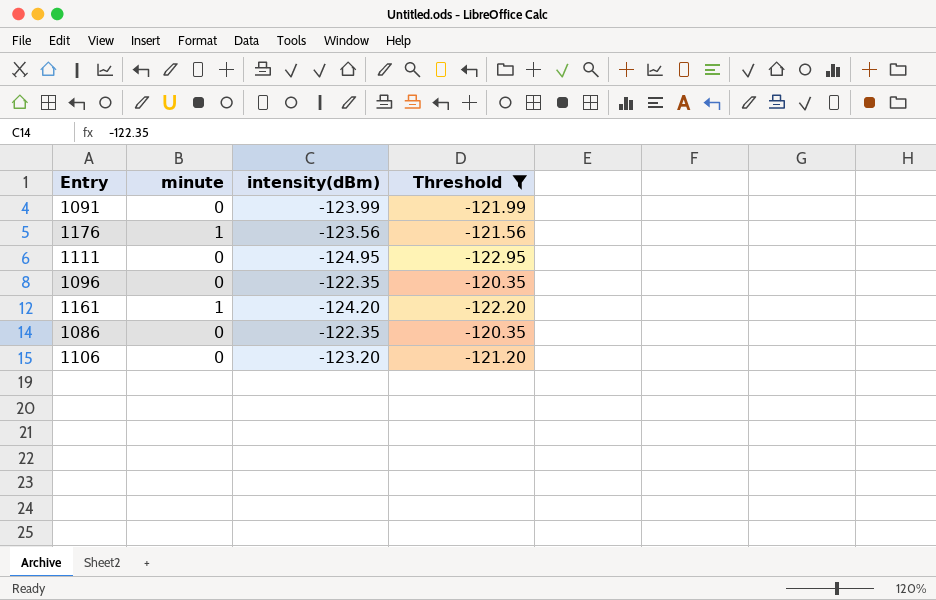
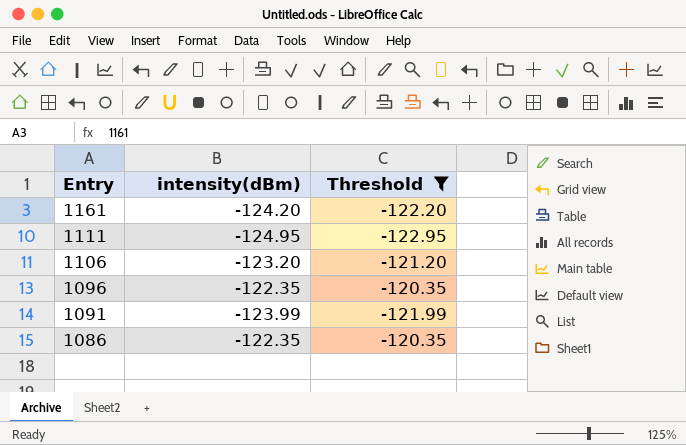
row order: none -> Entry descending
column minute | position: 2 -> none
row 1176: 1 | -123.56 | -121.56 -> none

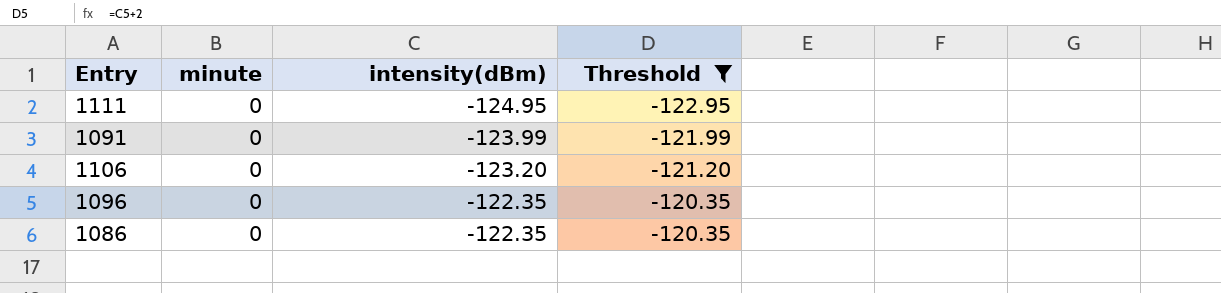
row order: Entry descending -> intensity(dBm) ascending
column minute | position: none -> 2
row 1161: -124.20 | -122.20 -> none

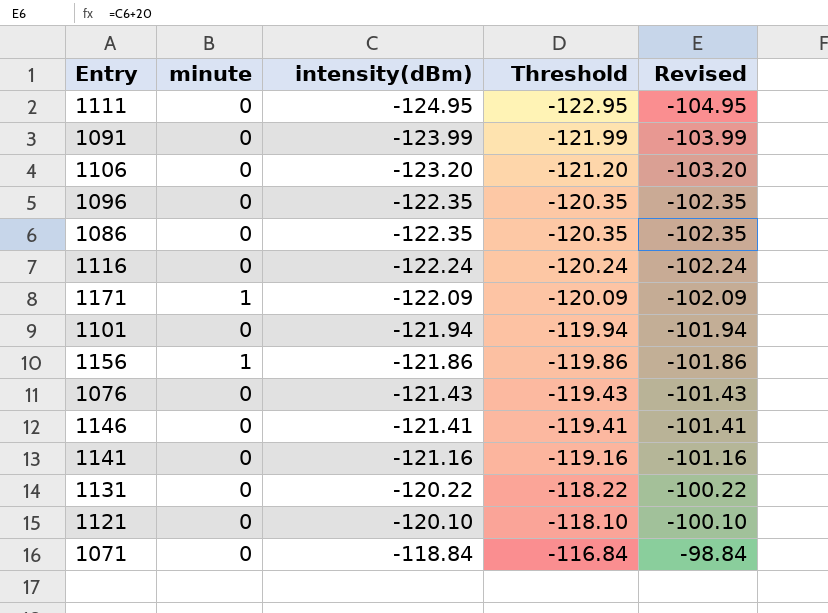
filter: Threshold <= -120.35 -> none
column Revised | formula: none -> [intensity(dBm)] + 20

